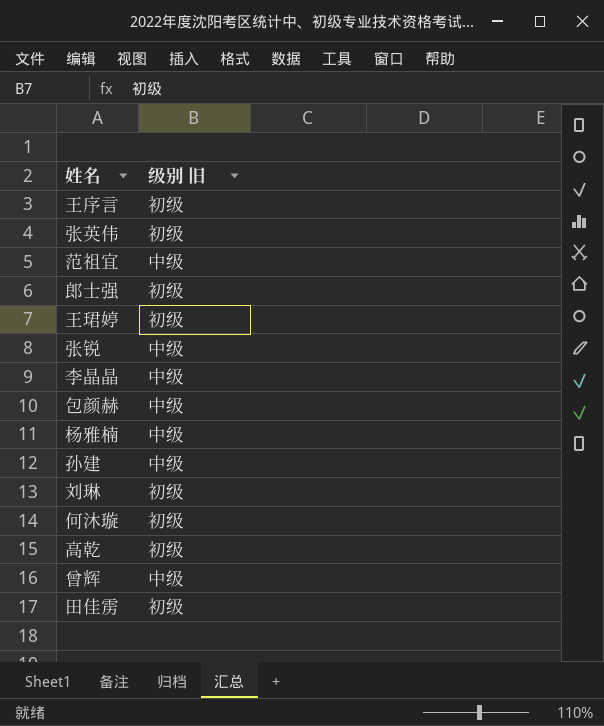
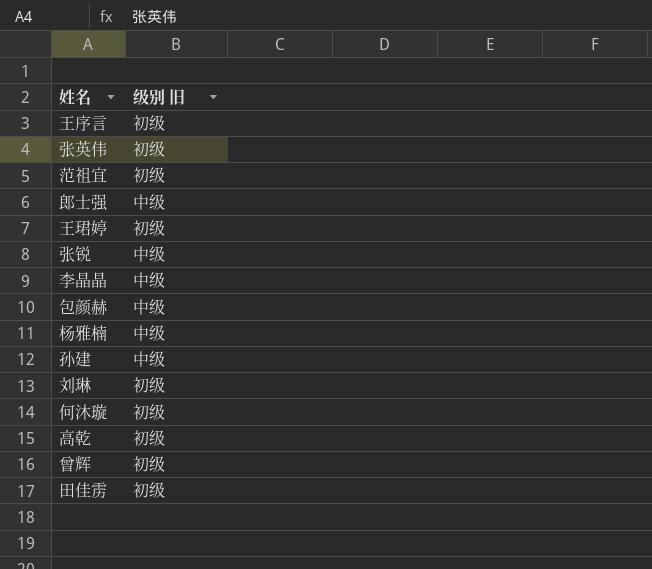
范祖宜 | 级别 旧: 中级 -> 初级
郎士强 | 级别 旧: 初级 -> 中级
曾辉 | 级别 旧: 中级 -> 初级

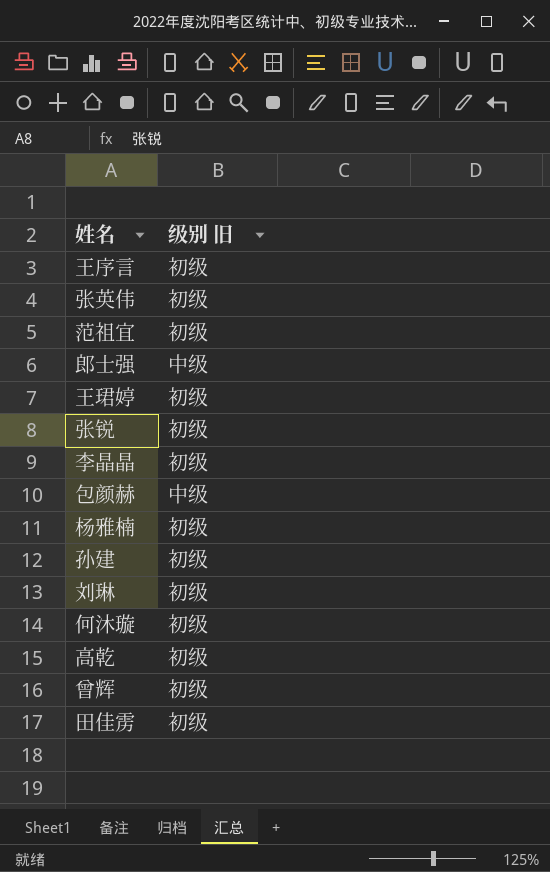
张锐 | 级别 旧: 中级 -> 初级
李晶晶 | 级别 旧: 中级 -> 初级
杨雅楠 | 级别 旧: 中级 -> 初级
孙建 | 级别 旧: 中级 -> 初级

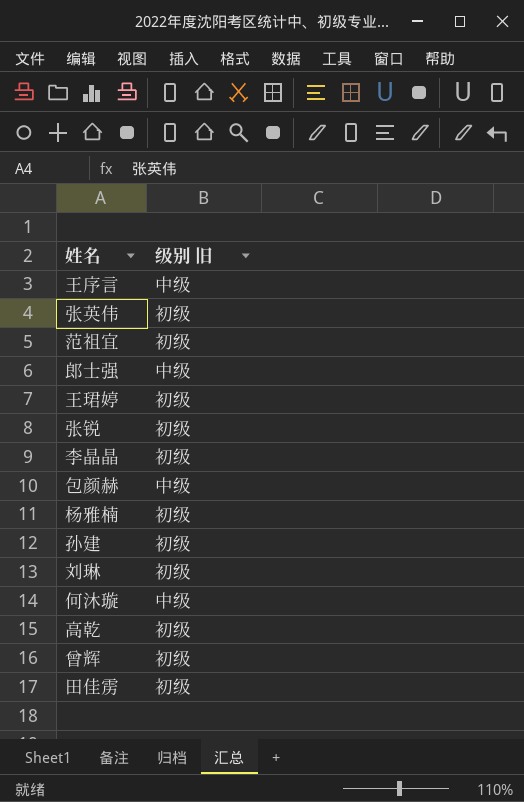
王序言 | 级别 旧: 初级 -> 中级
何沐璇 | 级别 旧: 初级 -> 中级

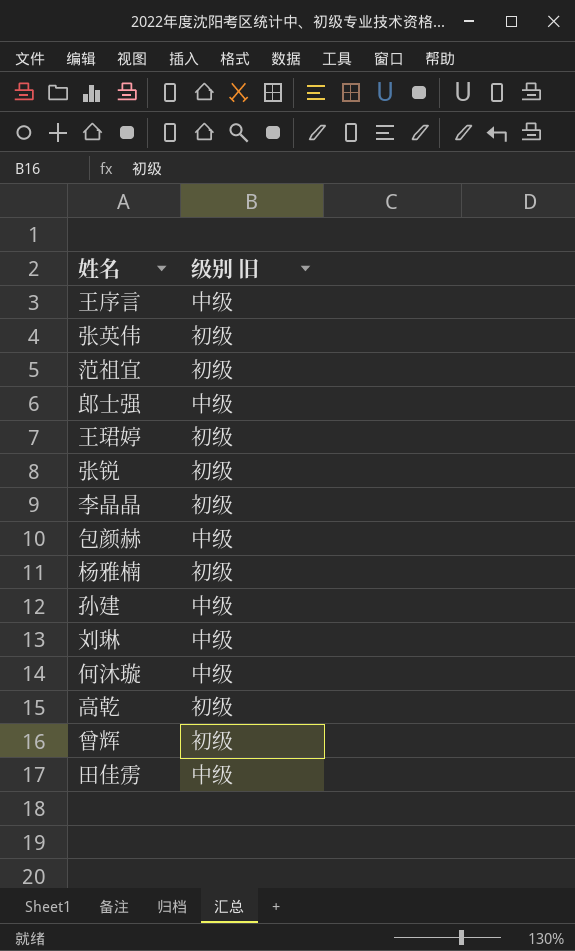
孙建 | 级别 旧: 初级 -> 中级
刘琳 | 级别 旧: 初级 -> 中级
田佳雳 | 级别 旧: 初级 -> 中级

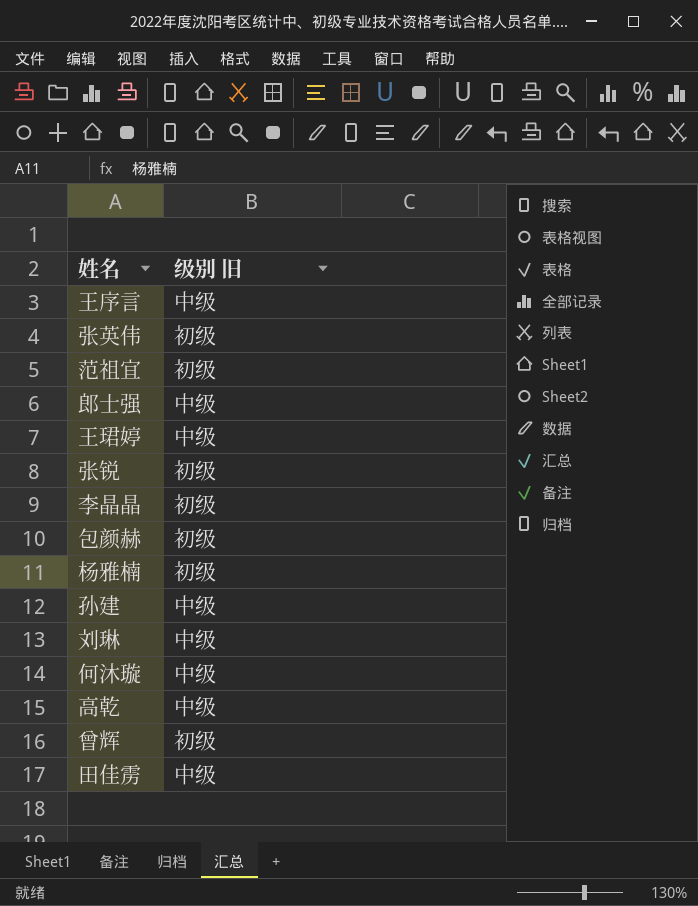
王珺婷 | 级别 旧: 初级 -> 中级
包颜赫 | 级别 旧: 中级 -> 初级
高乾 | 级别 旧: 初级 -> 中级

